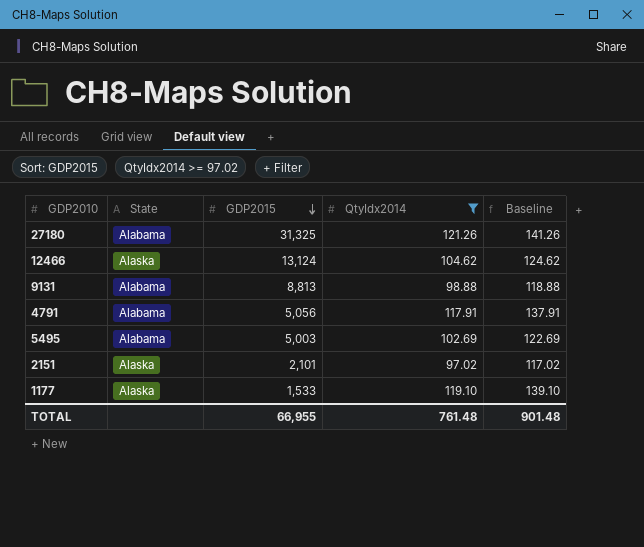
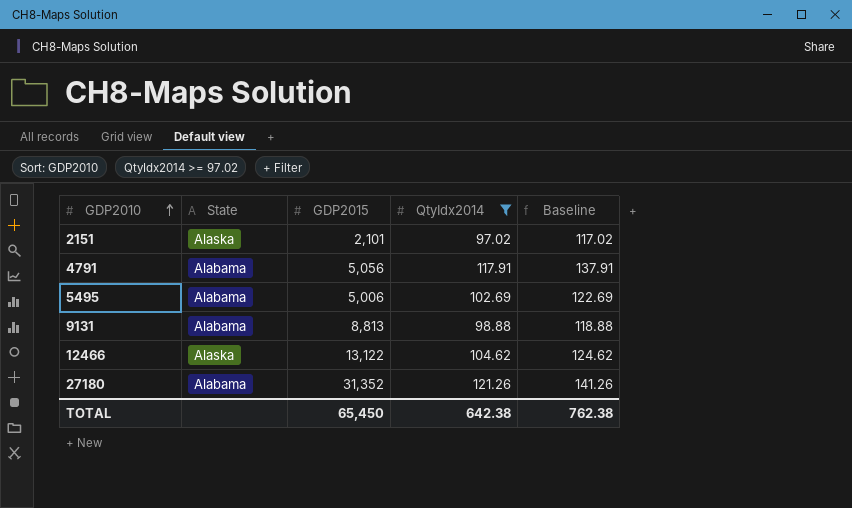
row order: GDP2015 descending -> GDP2010 ascending
row 1177: Alaska | 1,533 | 119.10 | 139.10 -> none
5495 | GDP2015: 5,003 -> 5,006
12466 | GDP2015: 13,124 -> 13,122
27180 | GDP2015: 31,325 -> 31,352
TOTAL | GDP2015: 66,955 -> 65,450
TOTAL | QtyIdx2014: 761.48 -> 642.38
TOTAL | Baseline: 901.48 -> 762.38

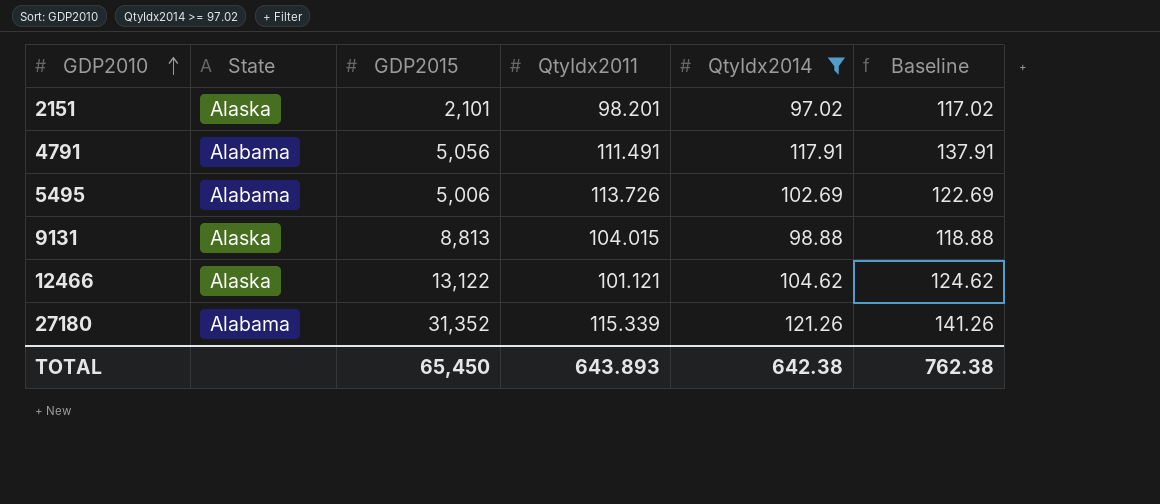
column QtyIdx2011 | position: none -> 4
9131 | State: Alabama -> Alaska

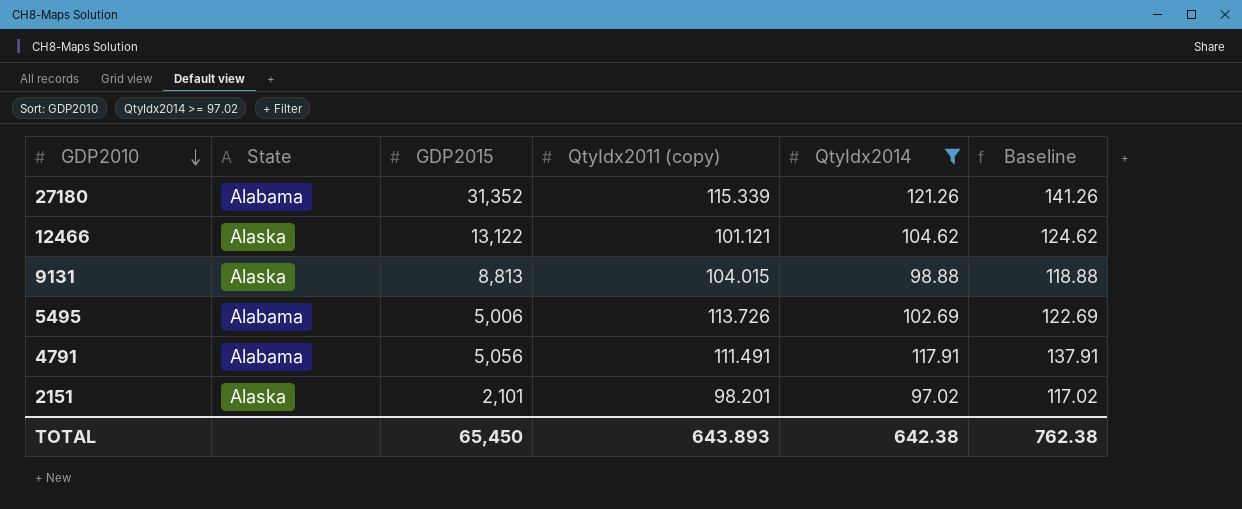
row order: GDP2010 ascending -> GDP2010 descending
column name: QtyIdx2011 -> QtyIdx2011 (copy)

